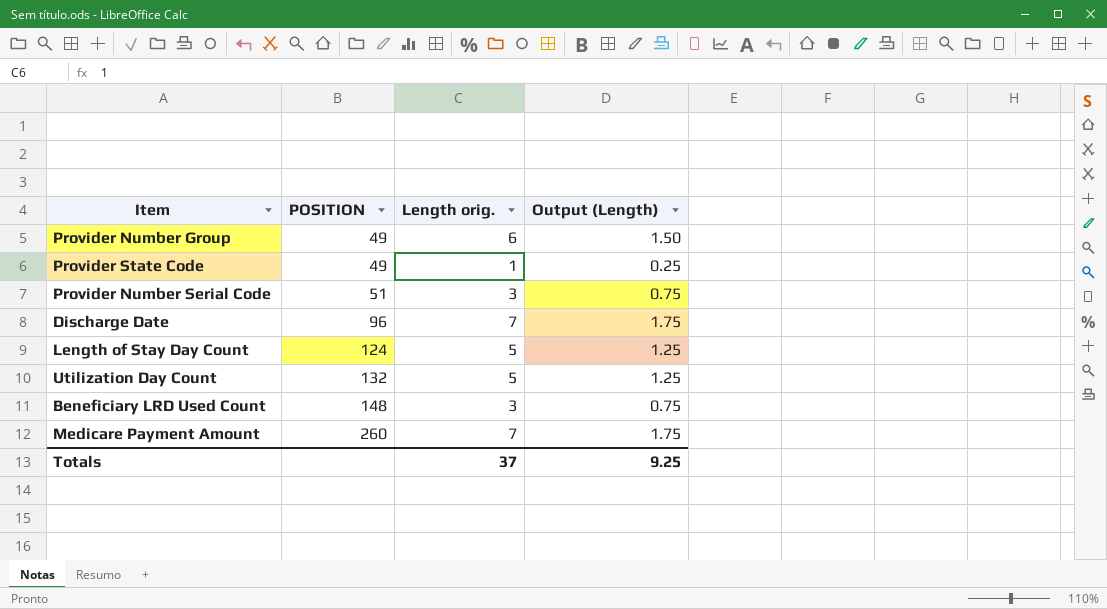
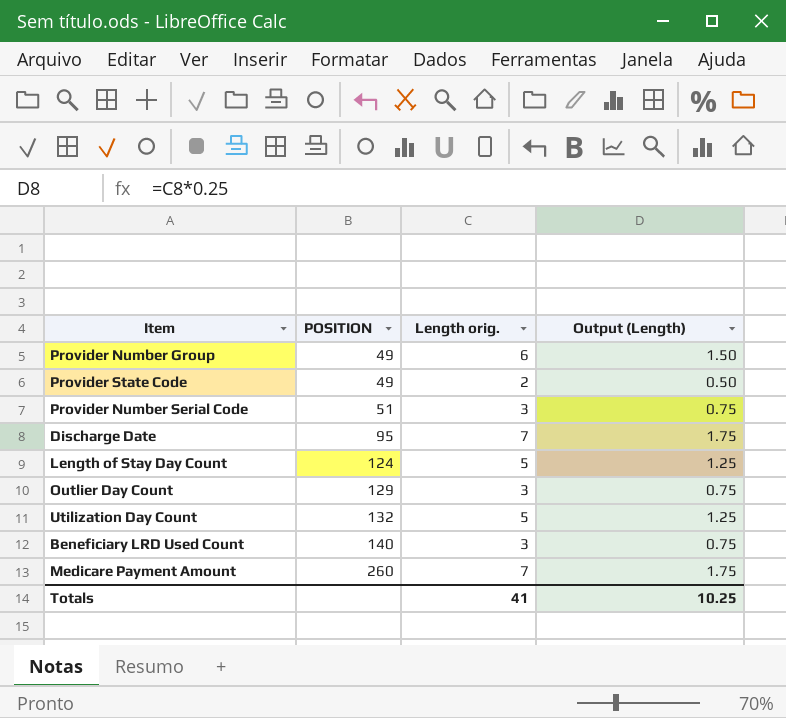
Provider State Code | Length orig.: 1 -> 2
Provider State Code | Output (Length): 0.25 -> 0.50
Discharge Date | POSITION: 96 -> 95
row Outlier Day Count: none -> 129 | 3 | 0.75
Beneficiary LRD Used Count | POSITION: 148 -> 140
Totals | Length orig.: 37 -> 41
Totals | Output (Length): 9.25 -> 10.25

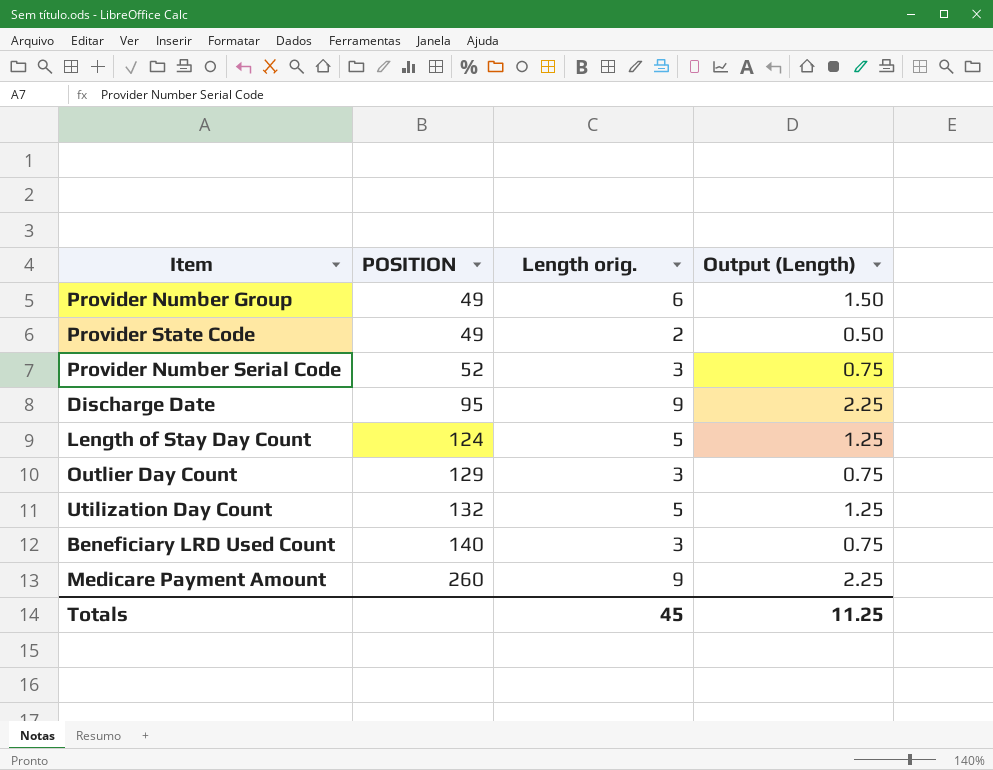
Provider Number Serial Code | POSITION: 51 -> 52
Discharge Date | Length orig.: 7 -> 9
Discharge Date | Output (Length): 1.75 -> 2.25
Medicare Payment Amount | Length orig.: 7 -> 9
Medicare Payment Amount | Output (Length): 1.75 -> 2.25
Totals | Length orig.: 41 -> 45
Totals | Output (Length): 10.25 -> 11.25

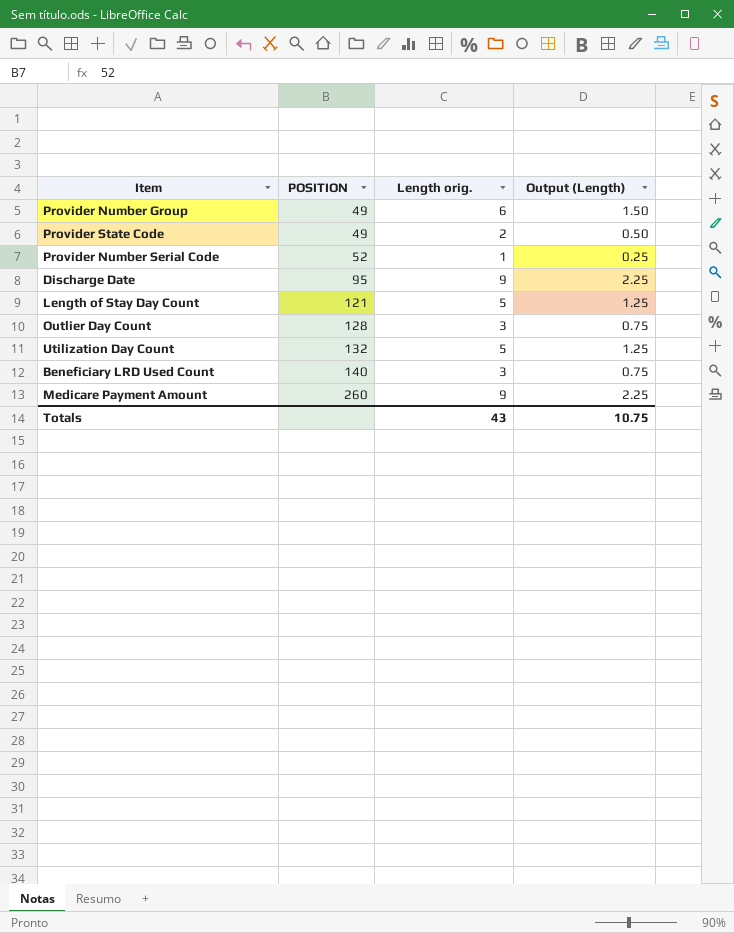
Provider Number Serial Code | Length orig.: 3 -> 1
Provider Number Serial Code | Output (Length): 0.75 -> 0.25
Length of Stay Day Count | POSITION: 124 -> 121
Outlier Day Count | POSITION: 129 -> 128
Totals | Length orig.: 45 -> 43
Totals | Output (Length): 11.25 -> 10.75

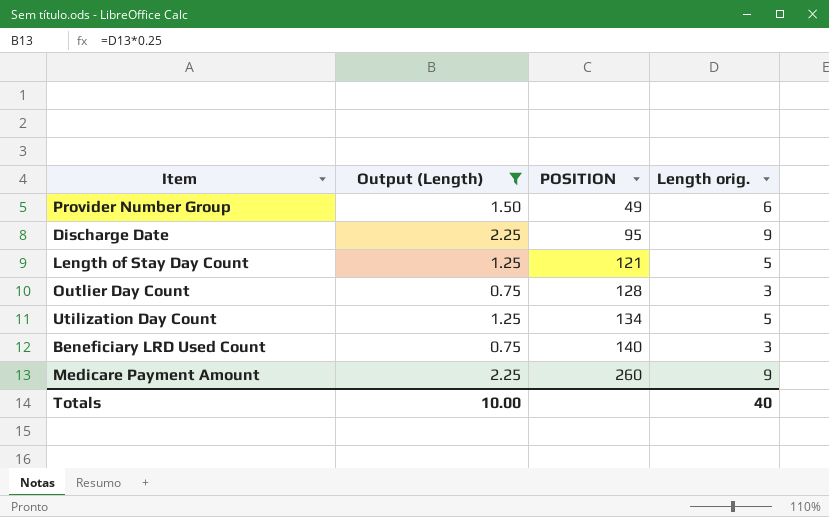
filter: none -> Output (Length) >= 0.75
column Output (Length) | position: 4 -> 2
Utilization Day Count | POSITION: 132 -> 134
Totals | Output (Length): 10.75 -> 10.00
Totals | Length orig.: 43 -> 40

